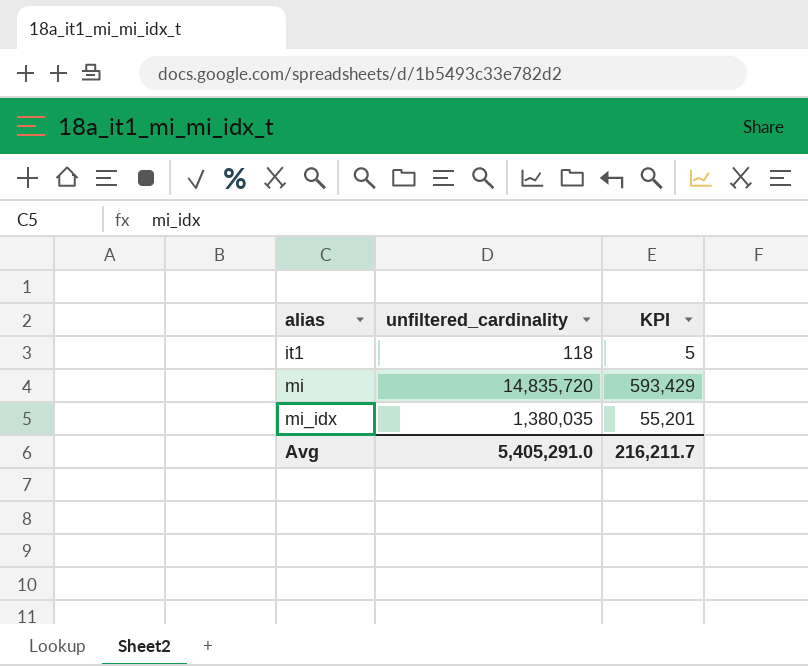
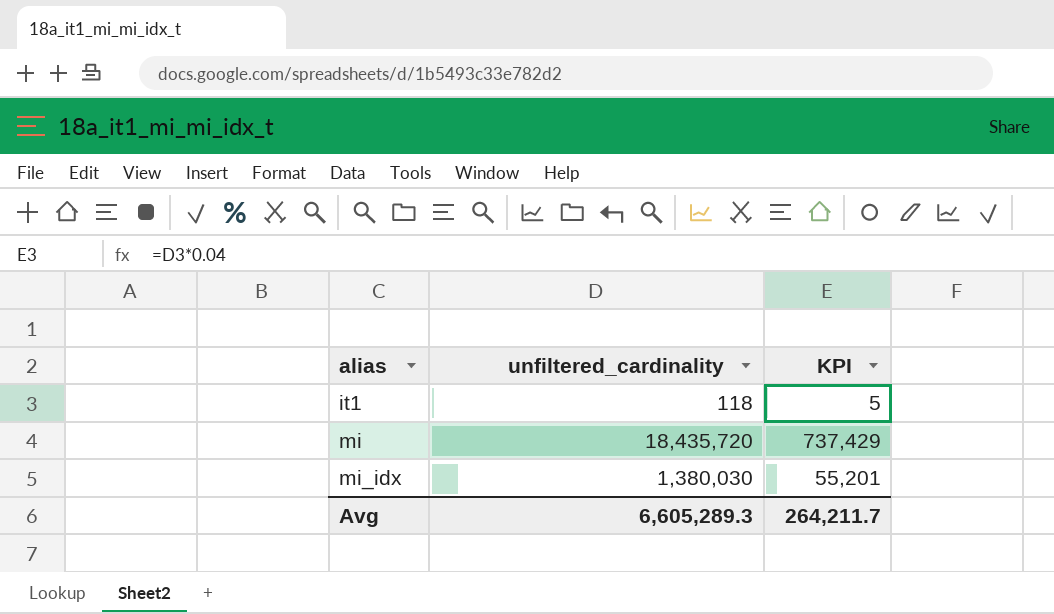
mi | unfiltered_cardinality: 14,835,720 -> 18,435,720
mi | KPI: 593,429 -> 737,429
mi_idx | unfiltered_cardinality: 1,380,035 -> 1,380,030
Avg | unfiltered_cardinality: 5,405,291.0 -> 6,605,289.3
Avg | KPI: 216,211.7 -> 264,211.7

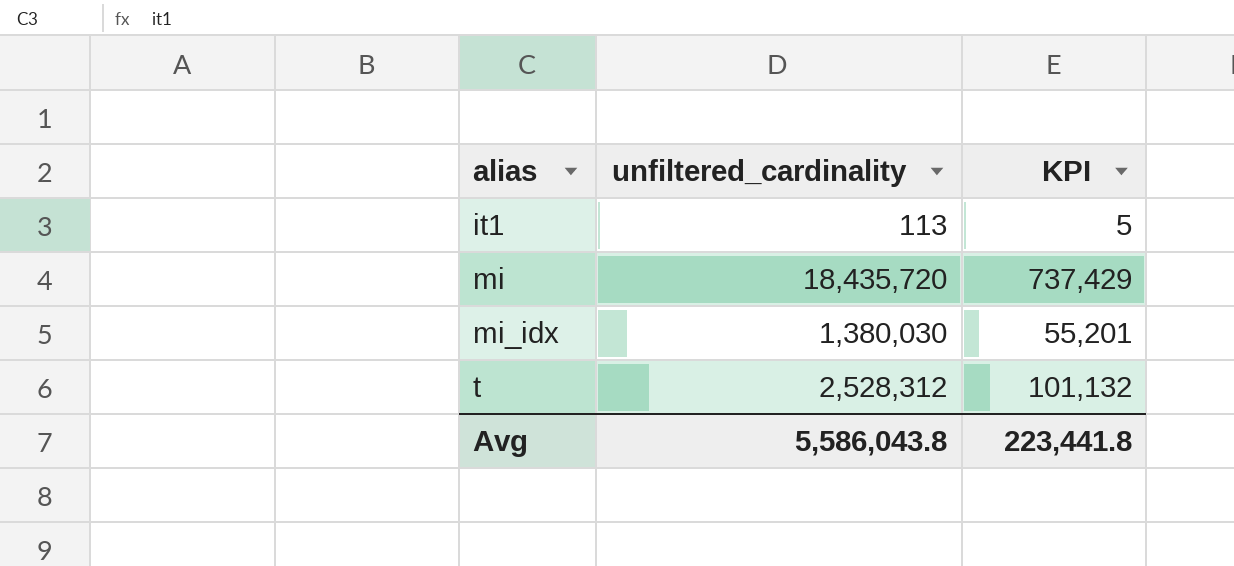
it1 | unfiltered_cardinality: 118 -> 113
row t: none -> 2,528,312 | 101,132
Avg | unfiltered_cardinality: 6,605,289.3 -> 5,586,043.8
Avg | KPI: 264,211.7 -> 223,441.8

